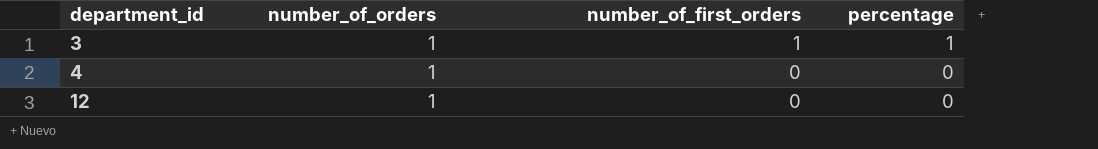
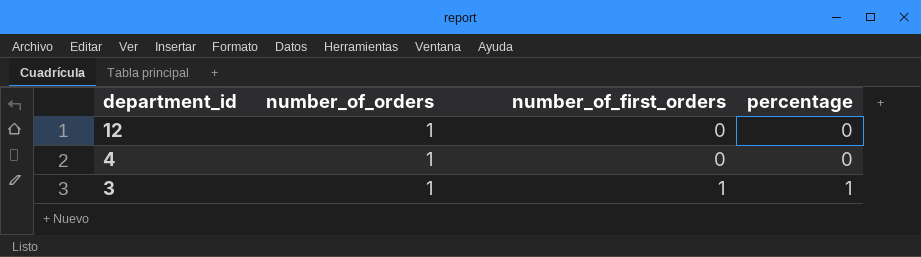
row order: department_id ascending -> department_id descending

